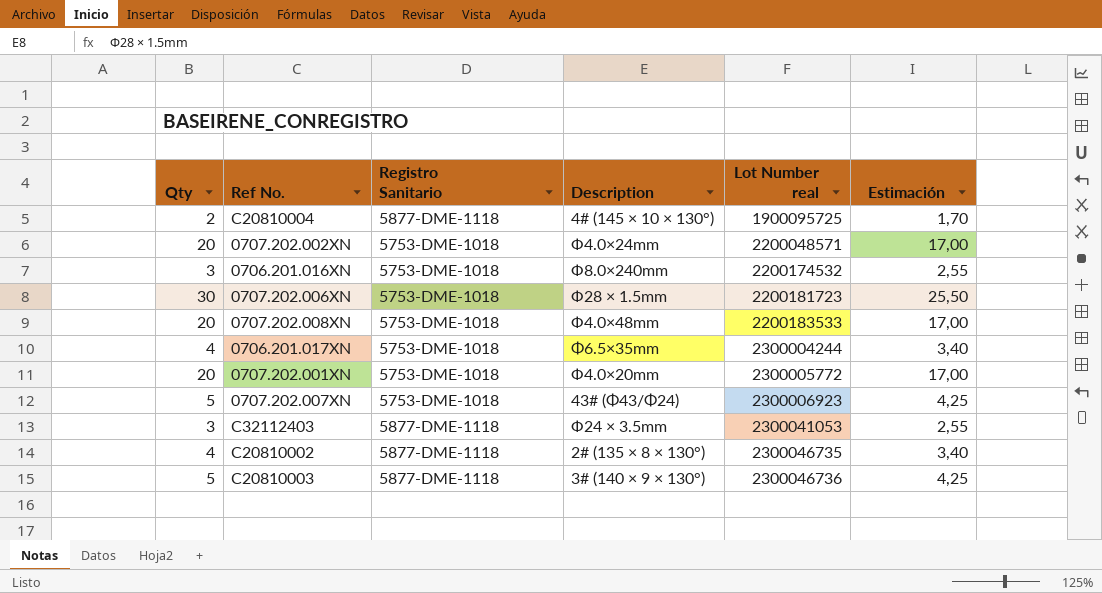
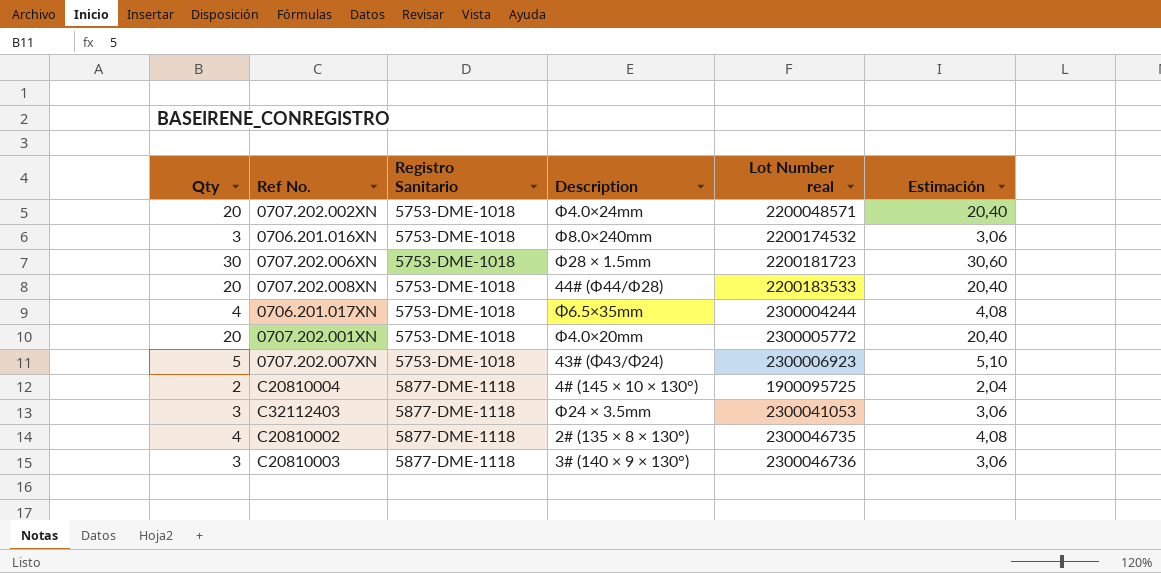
row order: Lot Number real ascending -> Registro Sanitario ascending
column Estimación | formula: [Qty] * 0,85 -> [Qty] * 1,02
0707.202.008XN | Description: Ф4.0×48mm -> 44# (Ф44/Ф28)
C20810003 | Qty: 5 -> 3

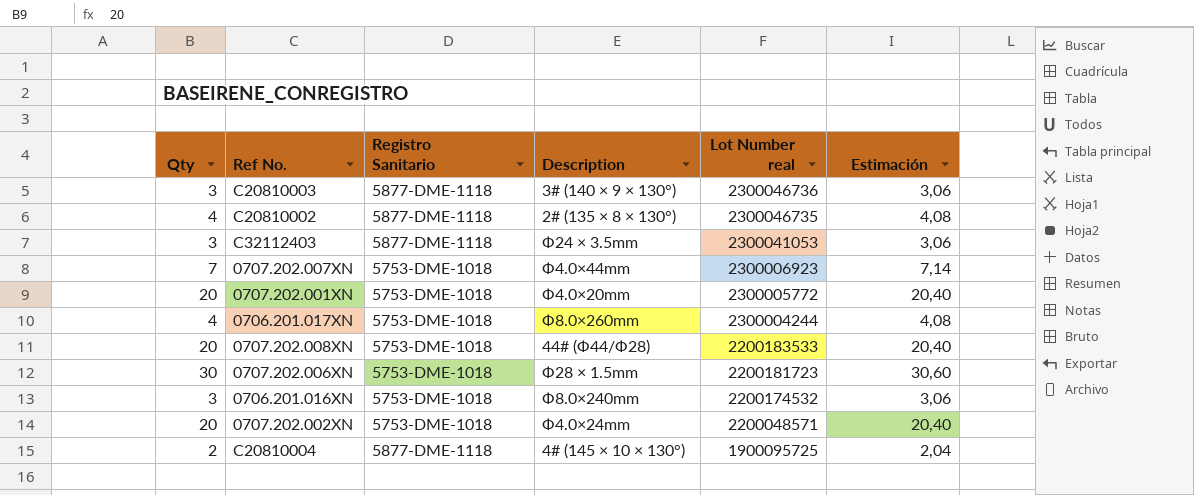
row order: Registro Sanitario ascending -> Lot Number real descending
0707.202.007XN | Qty: 5 -> 7
0707.202.007XN | Description: 43# (Φ43/Φ24) -> Ф4.0×44mm
0707.202.007XN | Estimación: 5,10 -> 7,14
0706.201.017XN | Description: Φ6.5×35mm -> Ф8.0×260mm

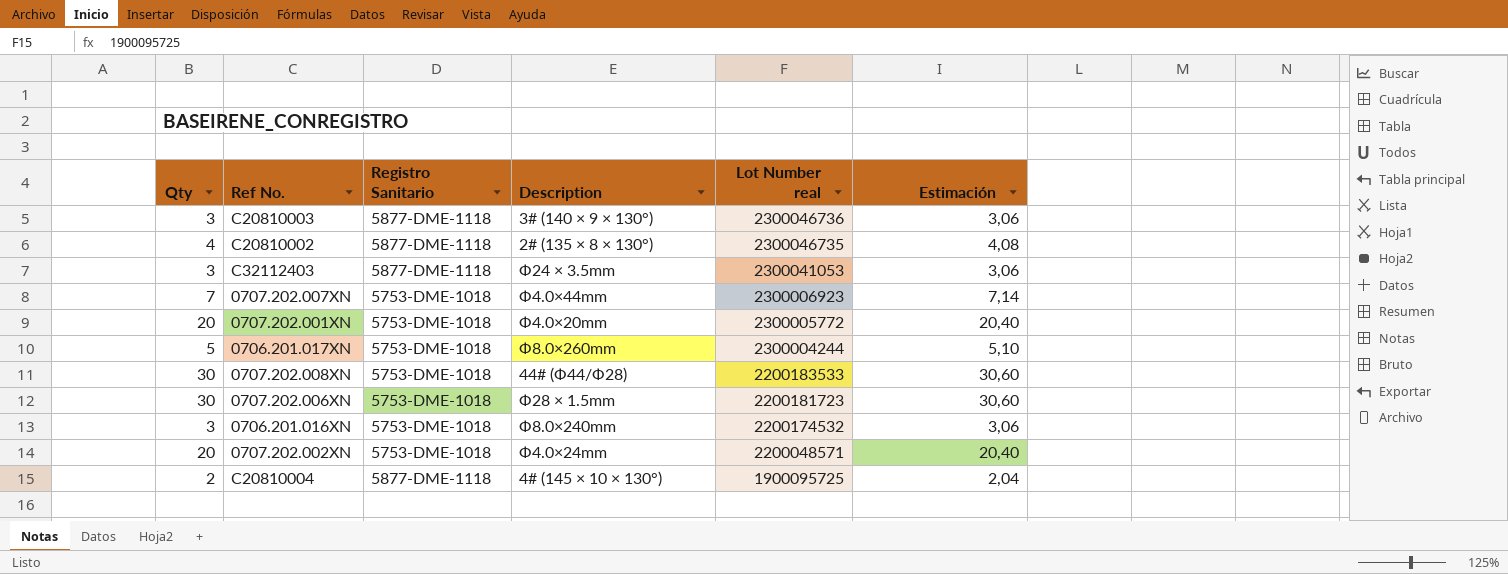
0706.201.017XN | Qty: 4 -> 5
0706.201.017XN | Estimación: 4,08 -> 5,10
0707.202.008XN | Qty: 20 -> 30
0707.202.008XN | Estimación: 20,40 -> 30,60

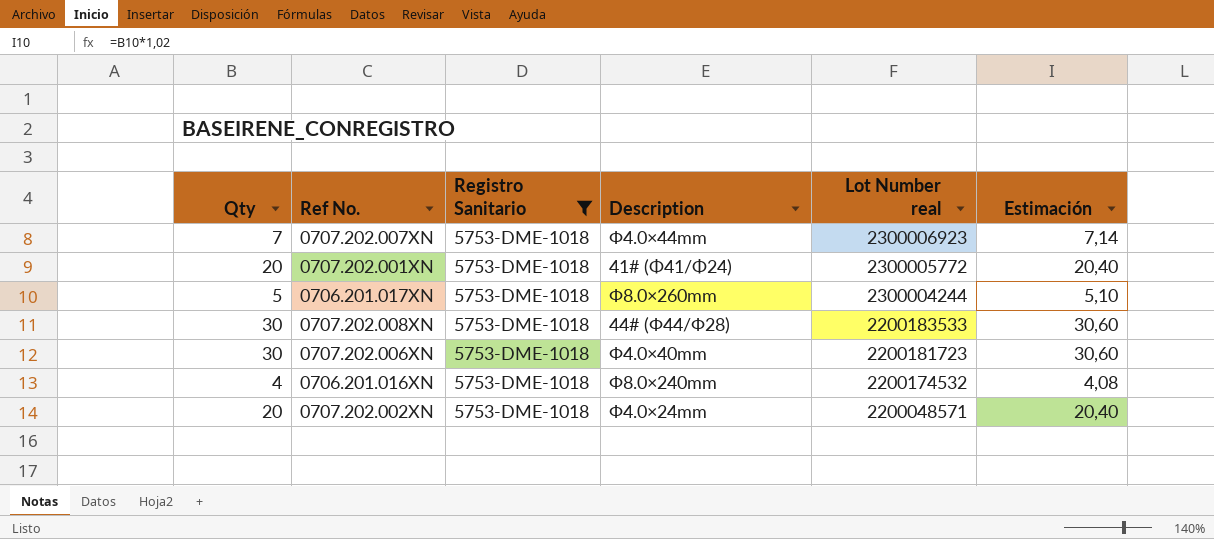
filter: none -> Registro Sanitario = 5753-DME-1018
0707.202.001XN | Description: Ф4.0×20mm -> 41# (Φ41/Φ24)
0707.202.006XN | Description: Ф28 × 1.5mm -> Ф4.0×40mm
0706.201.016XN | Qty: 3 -> 4
0706.201.016XN | Estimación: 3,06 -> 4,08

